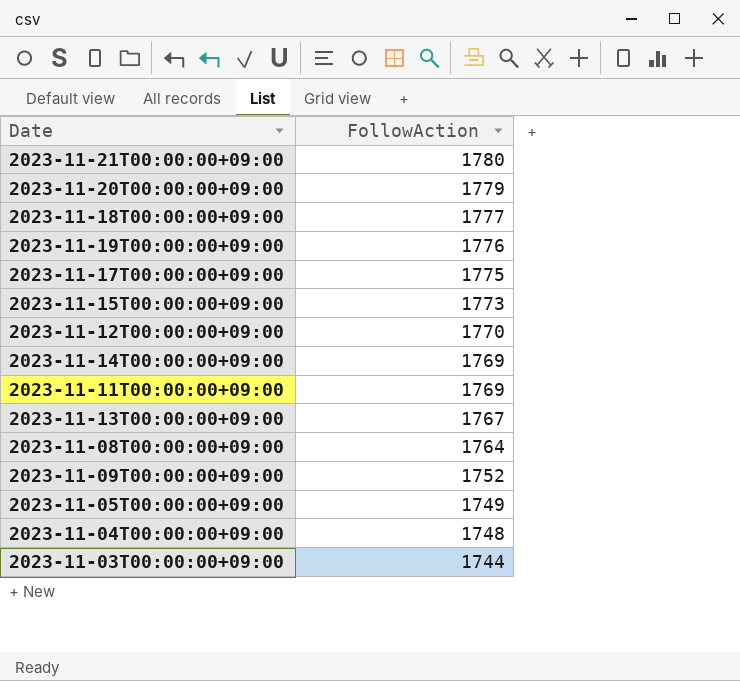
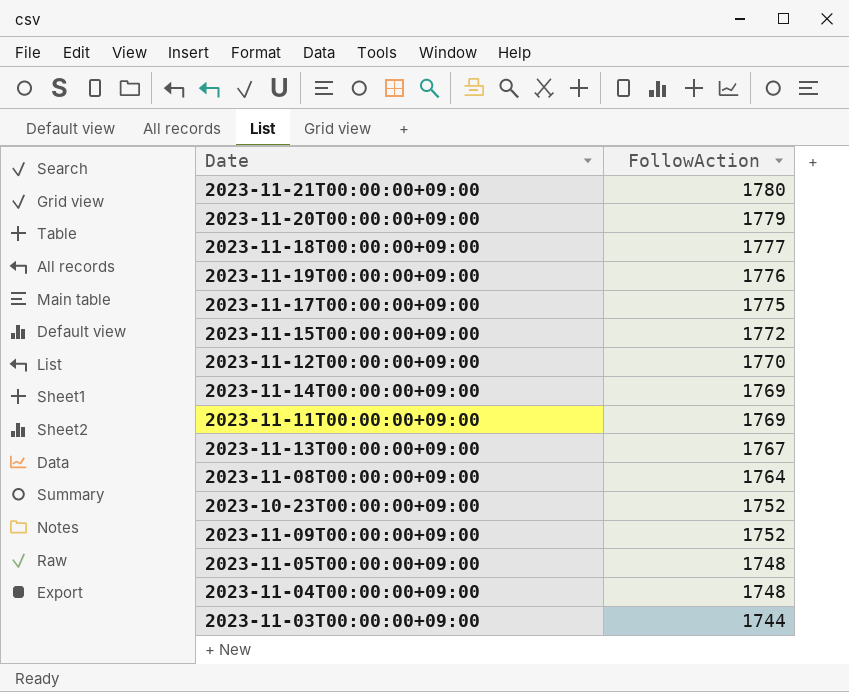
2023-11-15T00:00:00+09:00 | FollowAction: 1773 -> 1772
row 2023-10-23T00:00:00+09:00: none -> 1752
2023-11-05T00:00:00+09:00 | FollowAction: 1749 -> 1748

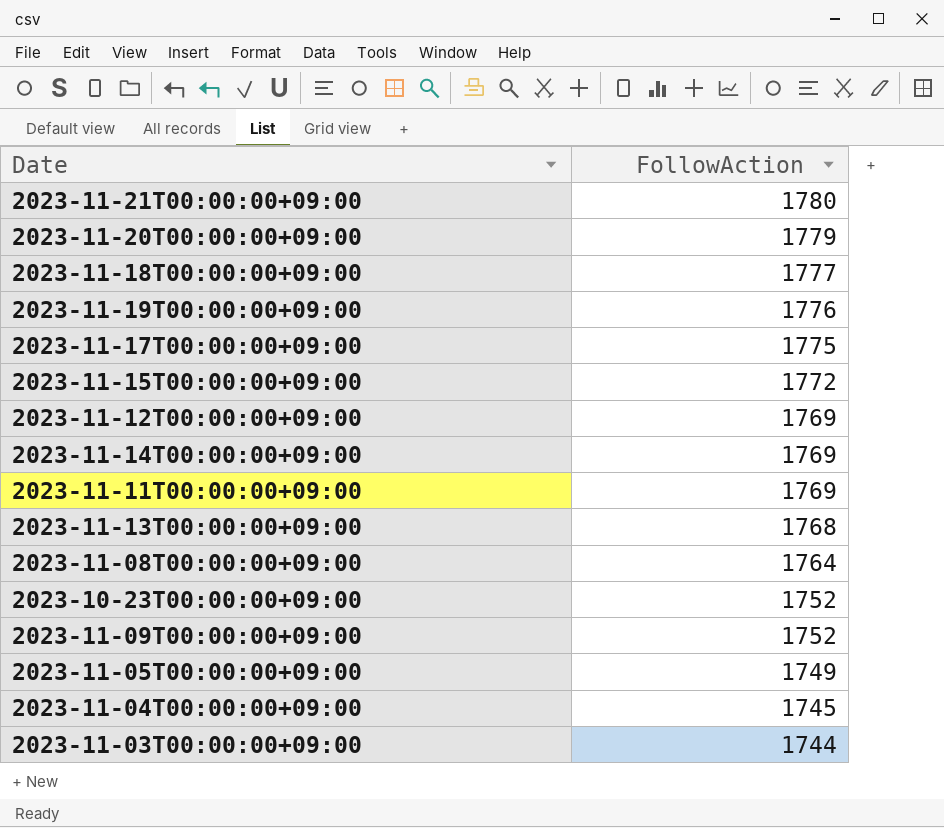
2023-11-12T00:00:00+09:00 | FollowAction: 1770 -> 1769
2023-11-13T00:00:00+09:00 | FollowAction: 1767 -> 1768
2023-11-05T00:00:00+09:00 | FollowAction: 1748 -> 1749
2023-11-04T00:00:00+09:00 | FollowAction: 1748 -> 1745

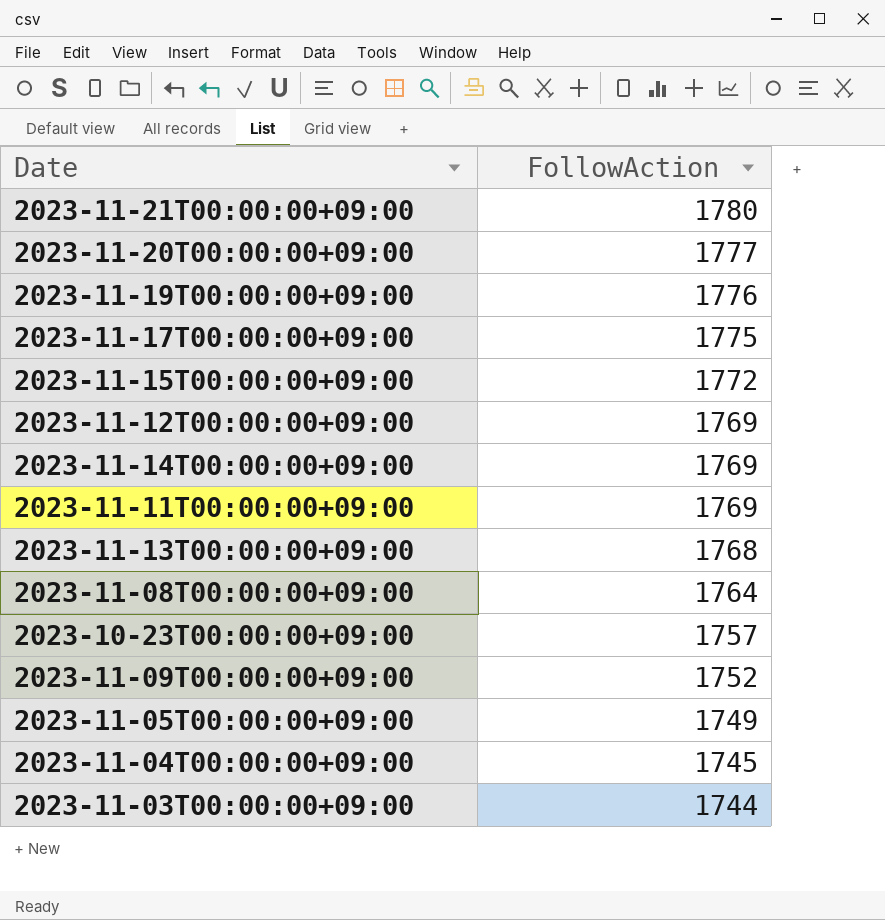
row 2023-11-18T00:00:00+09:00: 1777 -> none
2023-11-20T00:00:00+09:00 | FollowAction: 1779 -> 1777
2023-10-23T00:00:00+09:00 | FollowAction: 1752 -> 1757

